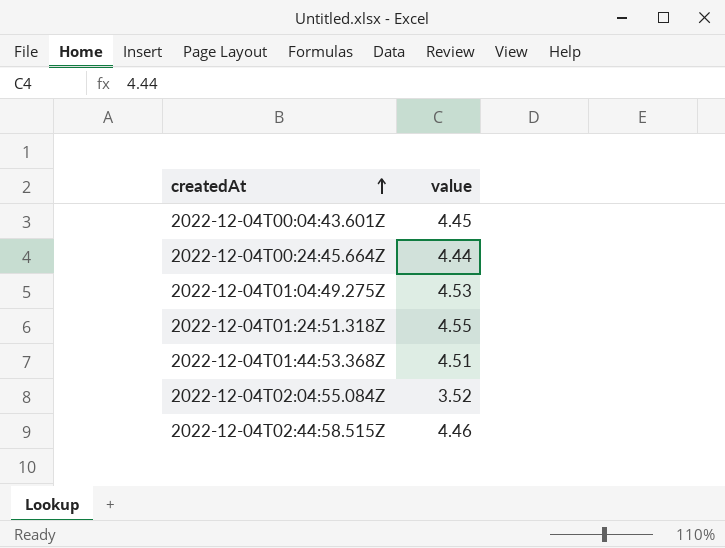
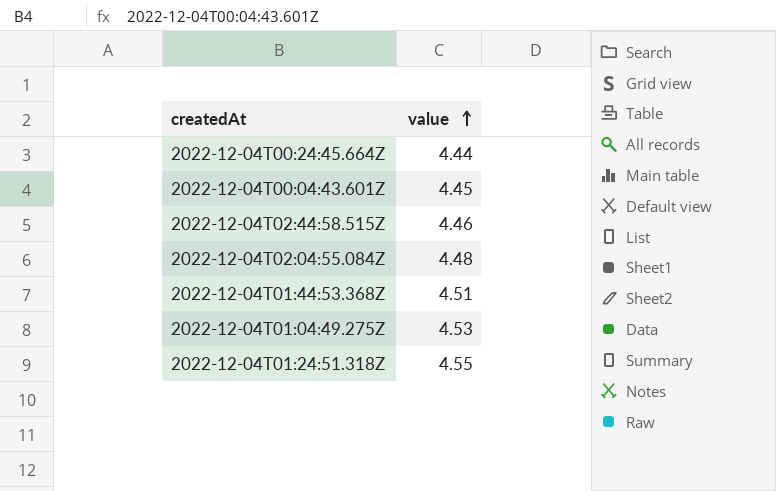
row order: createdAt ascending -> value ascending
2022-12-04T02:04:55.084Z | value: 3.52 -> 4.48

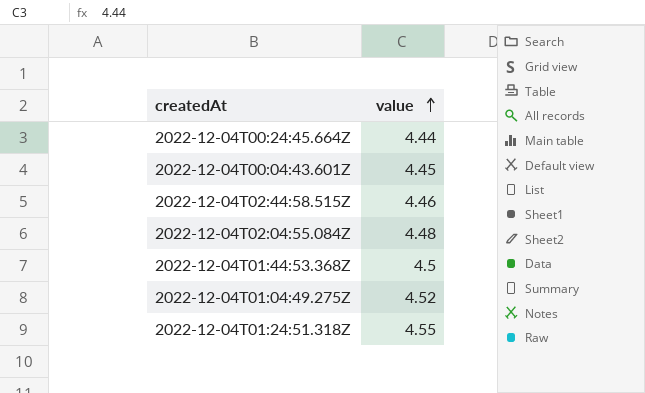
2022-12-04T01:44:53.368Z | value: 4.51 -> 4.5
2022-12-04T01:04:49.275Z | value: 4.53 -> 4.52

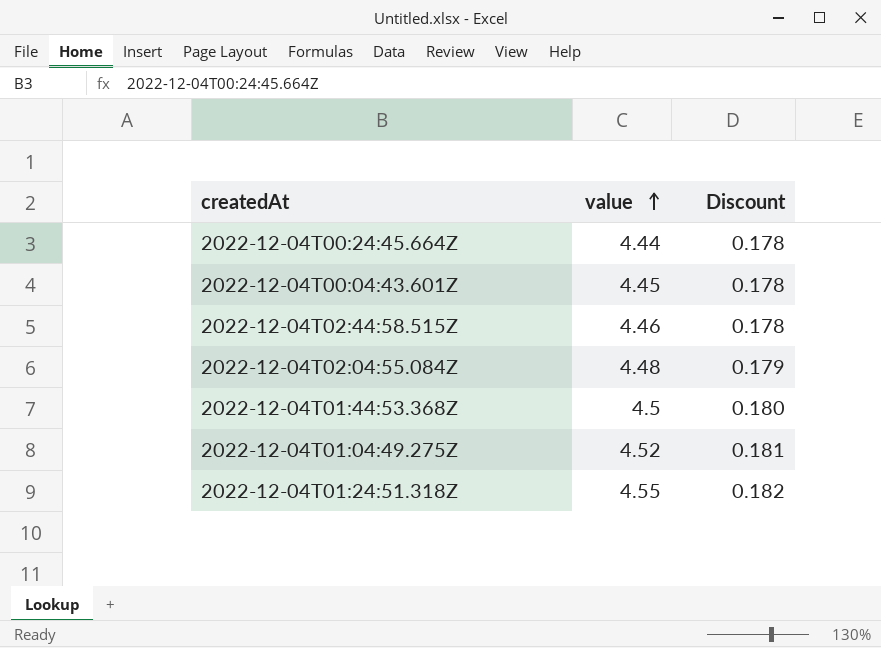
column Discount | formula: none -> [value] * 0.04

